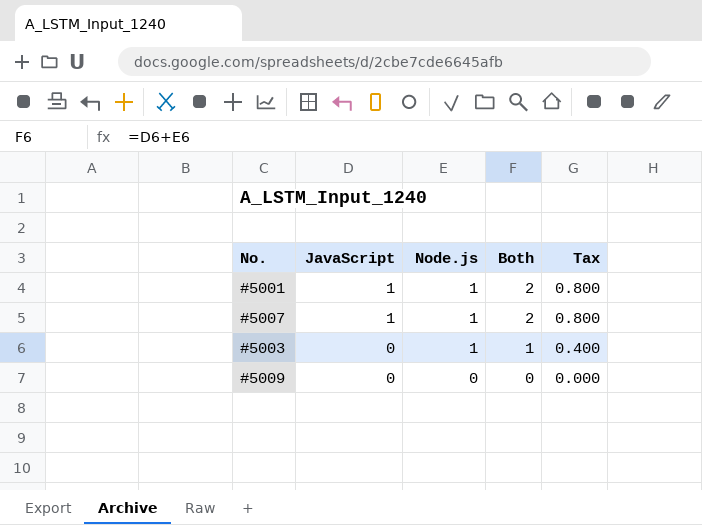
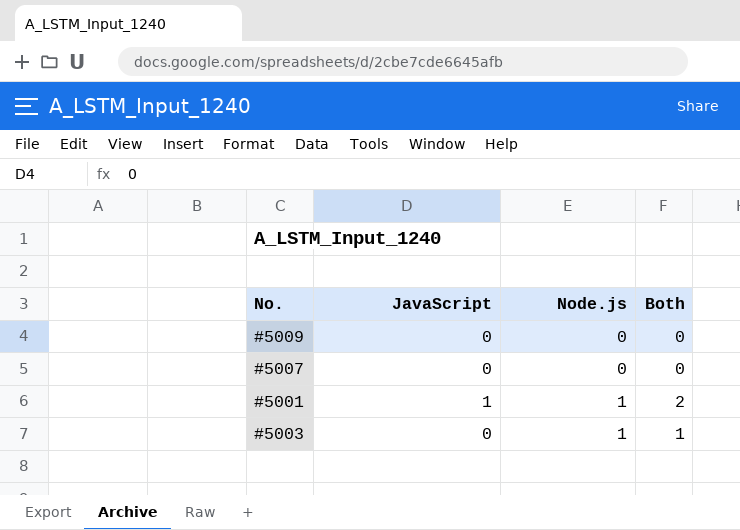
row order: JavaScript descending -> Node.js ascending
column Tax | formula: [Both] * 0.4 -> none
#5007 | JavaScript: 1 -> 0
#5007 | Node.js: 1 -> 0
#5007 | Both: 2 -> 0

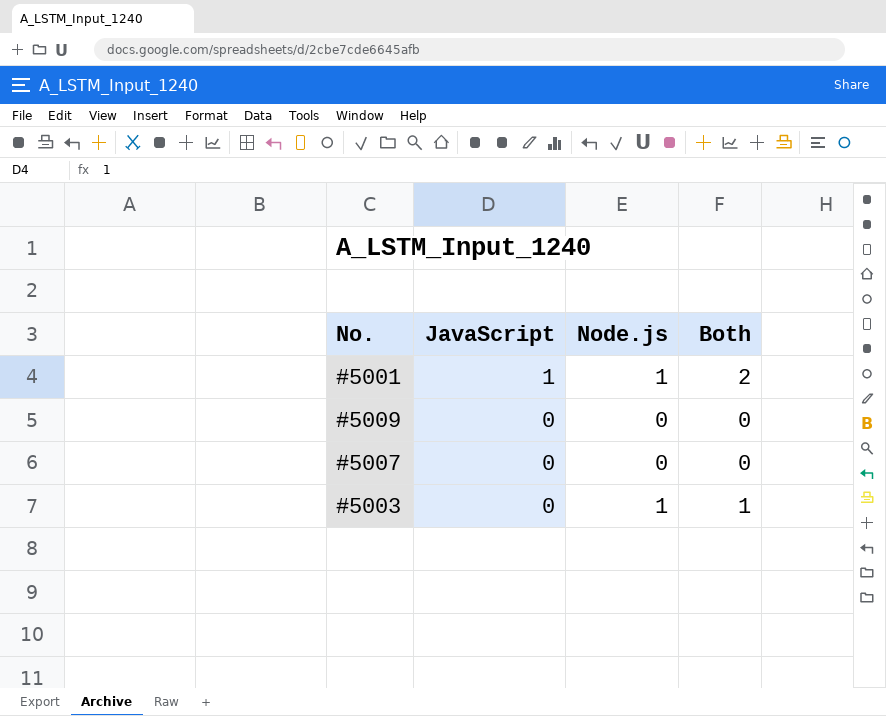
row order: Node.js ascending -> JavaScript descending

